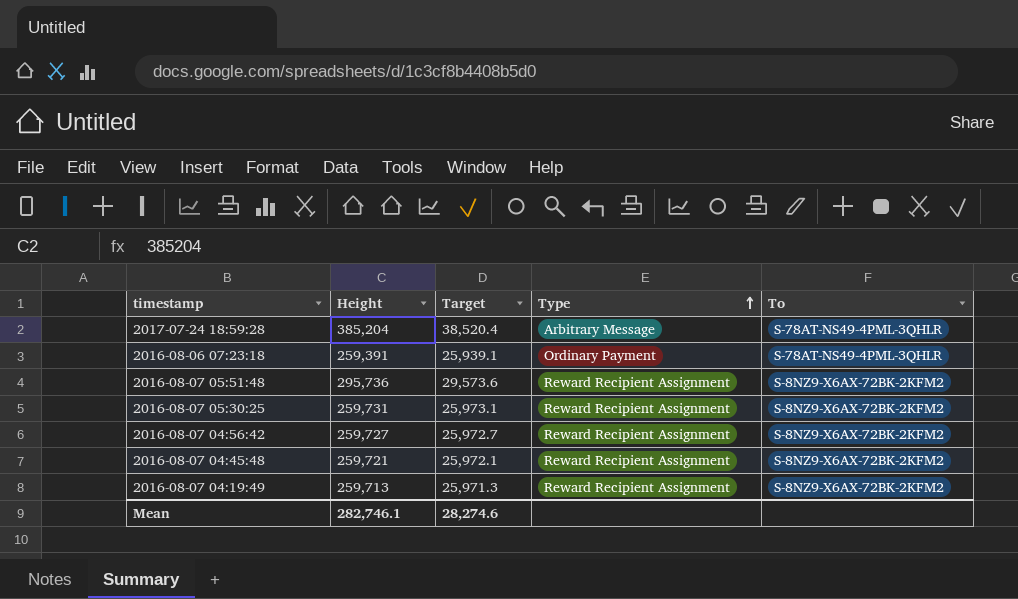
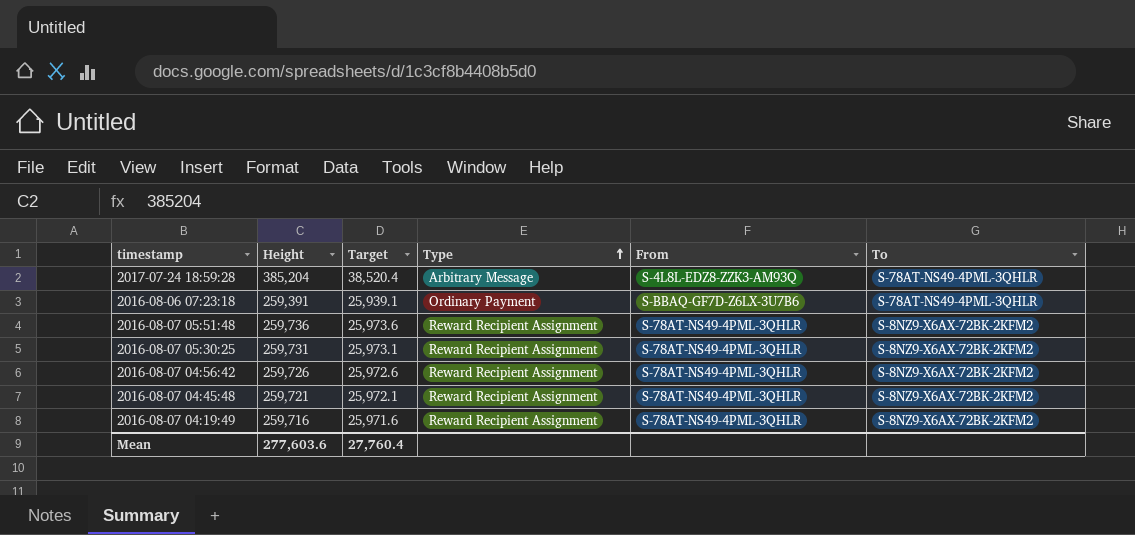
column From | position: none -> 5
2016-08-07 05:51:48 | Height: 295,736 -> 259,736
2016-08-07 05:51:48 | Target: 29,573.6 -> 25,973.6
2016-08-07 04:56:42 | Height: 259,727 -> 259,726
2016-08-07 04:56:42 | Target: 25,972.7 -> 25,972.6
2016-08-07 04:19:49 | Height: 259,713 -> 259,716
2016-08-07 04:19:49 | Target: 25,971.3 -> 25,971.6
Mean | Height: 282,746.1 -> 277,603.6
Mean | Target: 28,274.6 -> 27,760.4

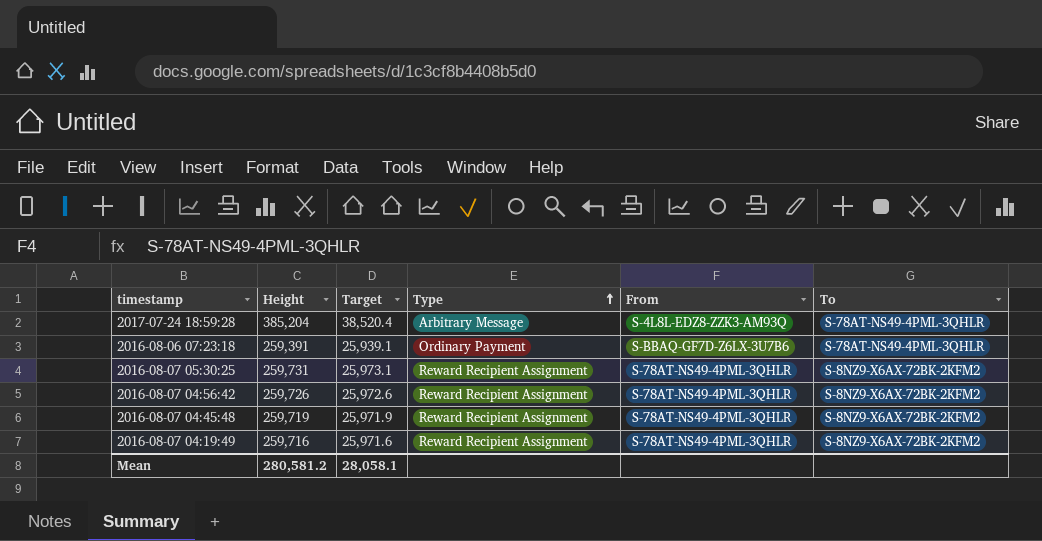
row 2016-08-07 05:51:48: 259,736 | 25,973.6 | Reward Recipient Assignment | S-78AT-NS49-4PML-3QHLR | S-8NZ9-X6AX-72BK-2KFM2 -> none
2016-08-07 04:45:48 | Height: 259,721 -> 259,719
2016-08-07 04:45:48 | Target: 25,972.1 -> 25,971.9
Mean | Height: 277,603.6 -> 280,581.2
Mean | Target: 27,760.4 -> 28,058.1

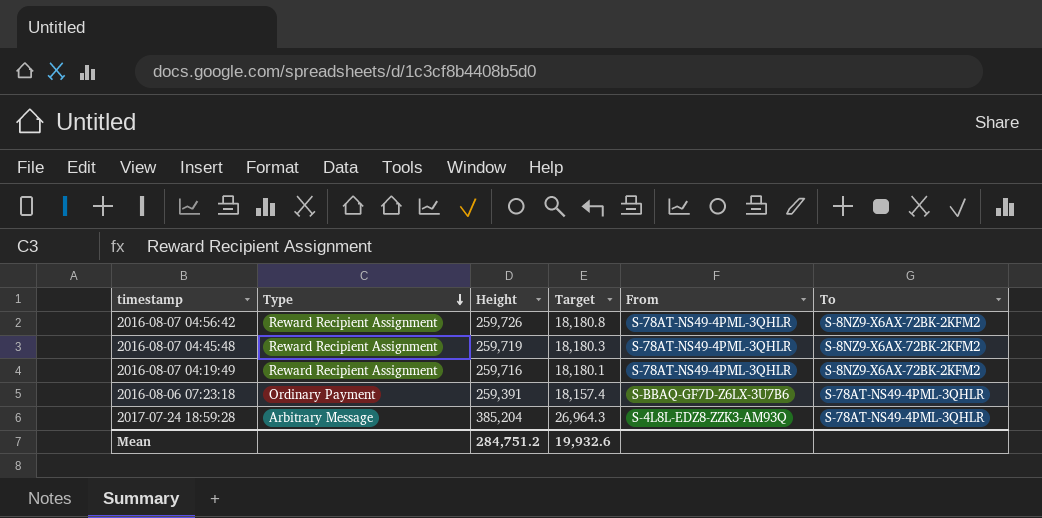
row order: Type ascending -> Type descending
column Type | position: 4 -> 2
column Target | formula: [Height] * 0.1 -> [Height] * 0.07
row 2016-08-07 05:30:25: 259,731 | 25,973.1 | Reward Recipient Assignment | S-78AT-NS49-4PML-3QHLR | S-8NZ9-X6AX-72BK-2KFM2 -> none
Mean | Height: 280,581.2 -> 284,751.2
Mean | Target: 28,058.1 -> 19,932.6

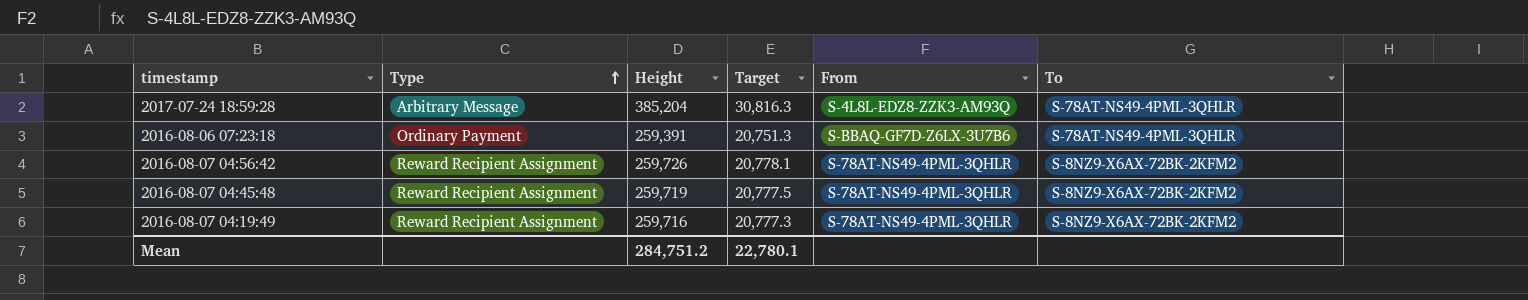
row order: Type descending -> Type ascending
column Target | formula: [Height] * 0.07 -> [Height] * 0.08
Mean | Target: 19,932.6 -> 22,780.1

